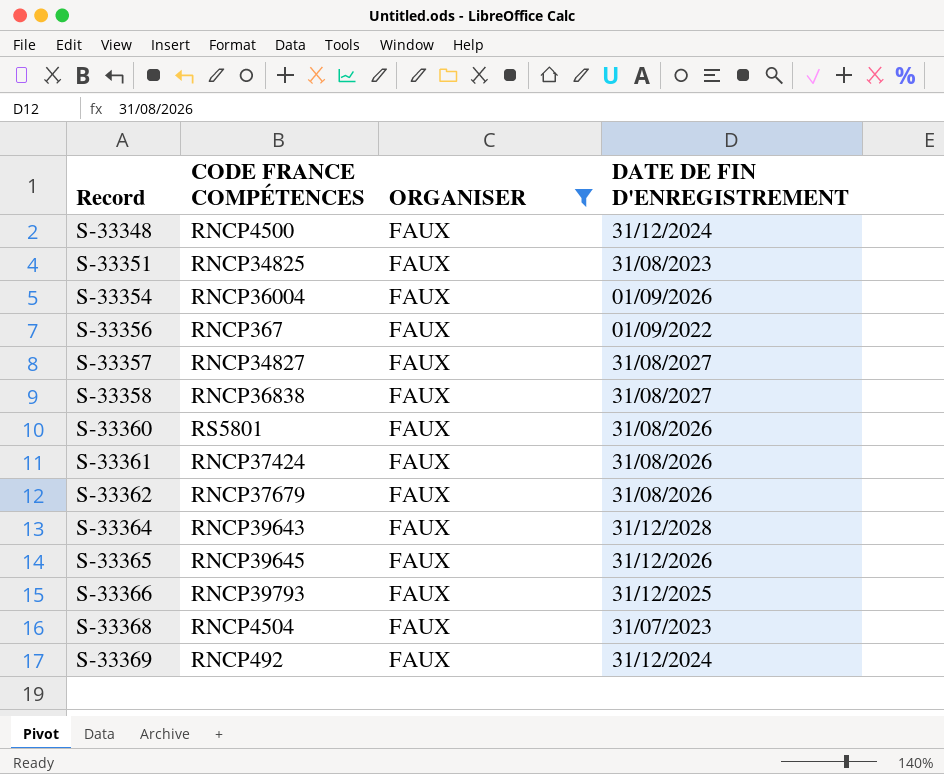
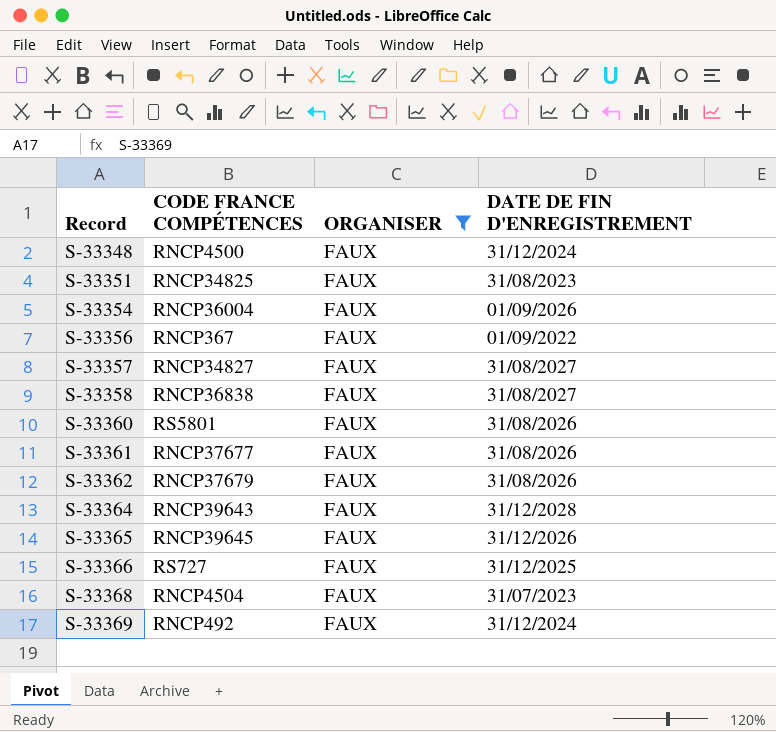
S-33361 | CODE FRANCE COMPÉTENCES: RNCP37424 -> RNCP37677
S-33366 | CODE FRANCE COMPÉTENCES: RNCP39793 -> RS727

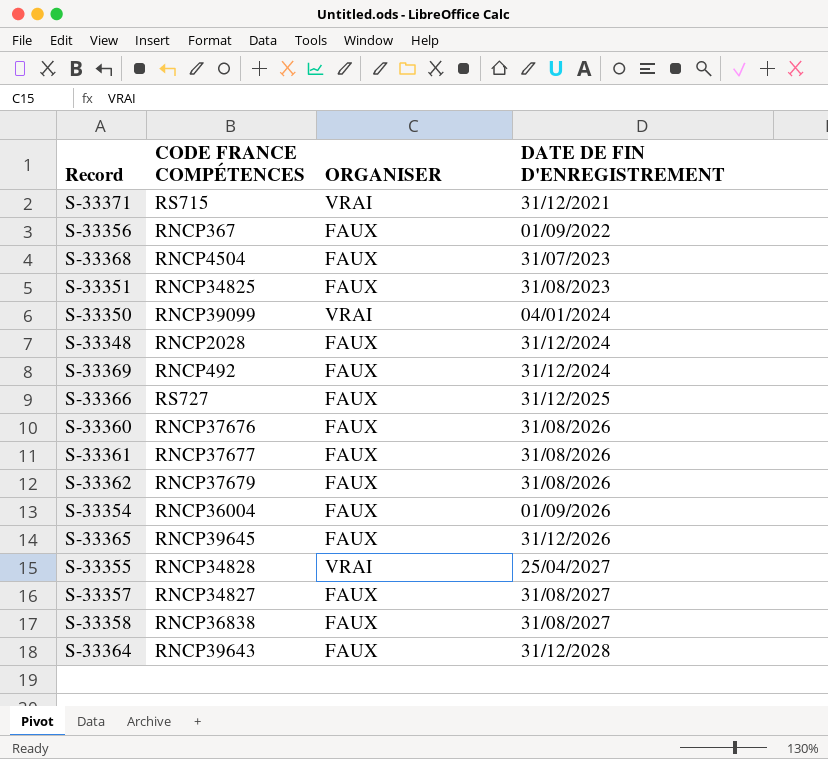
filter: ORGANISER = FAUX -> none
row order: Record ascending -> DATE DE FIN D'ENREGISTREMENT ascending
S-33348 | CODE FRANCE COMPÉTENCES: RNCP4500 -> RNCP2028
S-33360 | CODE FRANCE COMPÉTENCES: RS5801 -> RNCP37676

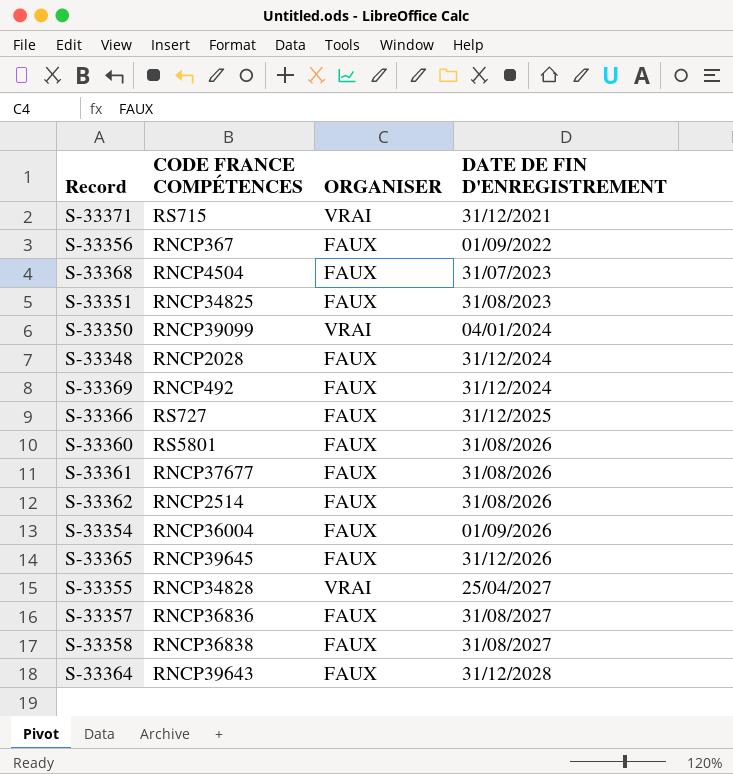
S-33360 | CODE FRANCE COMPÉTENCES: RNCP37676 -> RS5801
S-33362 | CODE FRANCE COMPÉTENCES: RNCP37679 -> RNCP2514
S-33357 | CODE FRANCE COMPÉTENCES: RNCP34827 -> RNCP36836

